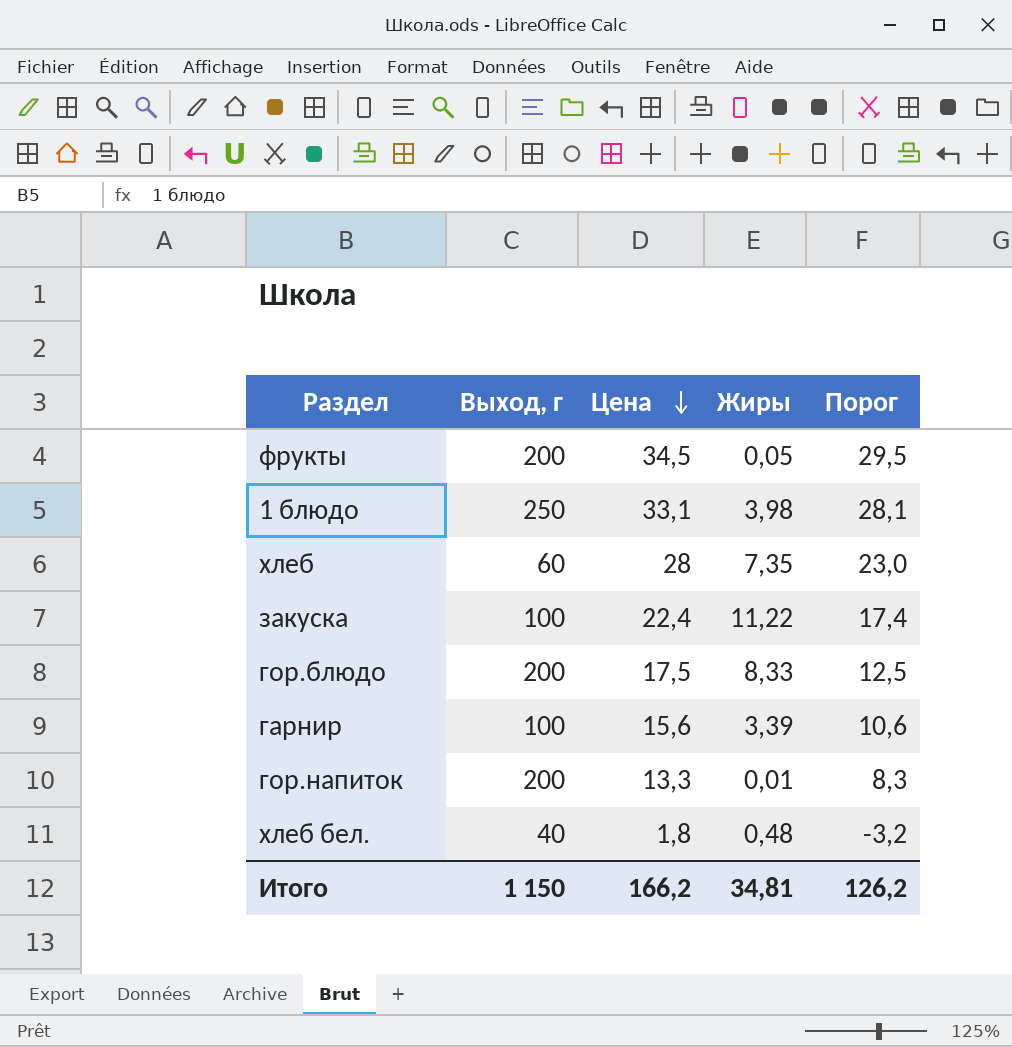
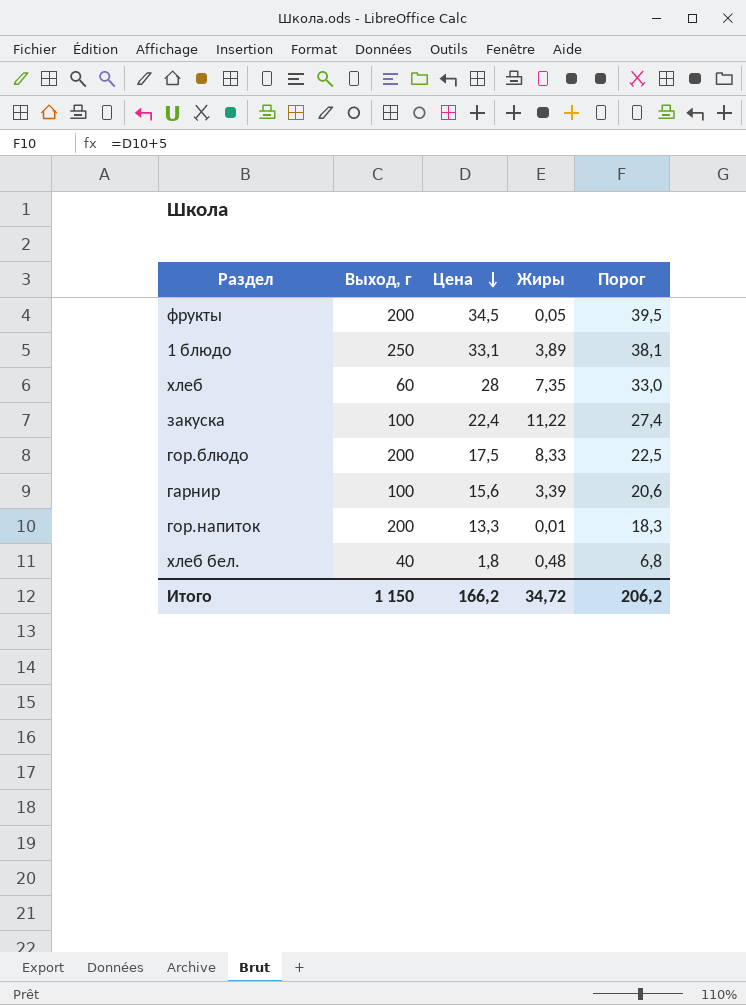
column Порог | formula: [Цена] - 5 -> [Цена] + 5
1 блюдо | Жиры: 3,98 -> 3,89
Итого | Жиры: 34,81 -> 34,72
Итого | Порог: 126,2 -> 206,2

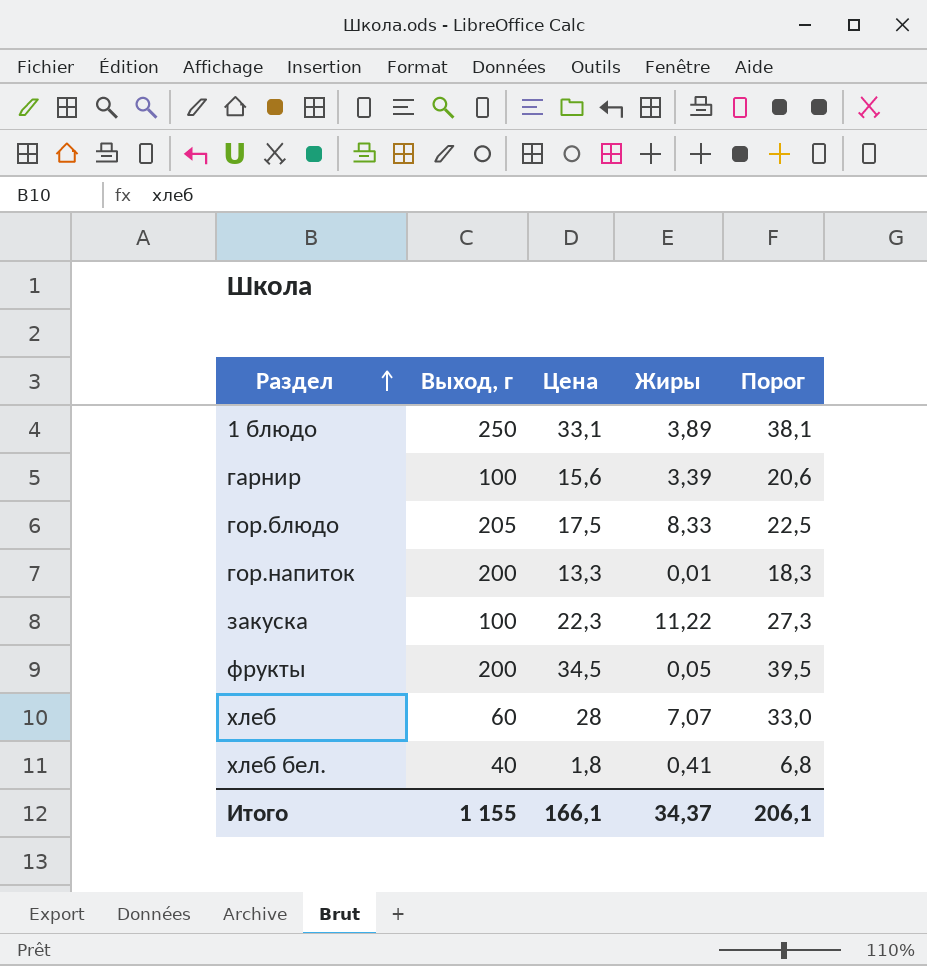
row order: Цена descending -> Раздел ascending
гор.блюдо | Выход, г: 200 -> 205
закуска | Цена: 22,4 -> 22,3
закуска | Порог: 27,4 -> 27,3
хлеб | Жиры: 7,35 -> 7,07
хлеб бел. | Жиры: 0,48 -> 0,41
Итого | Выход, г: 1 150 -> 1 155
Итого | Цена: 166,2 -> 166,1
Итого | Жиры: 34,72 -> 34,37
Итого | Порог: 206,2 -> 206,1

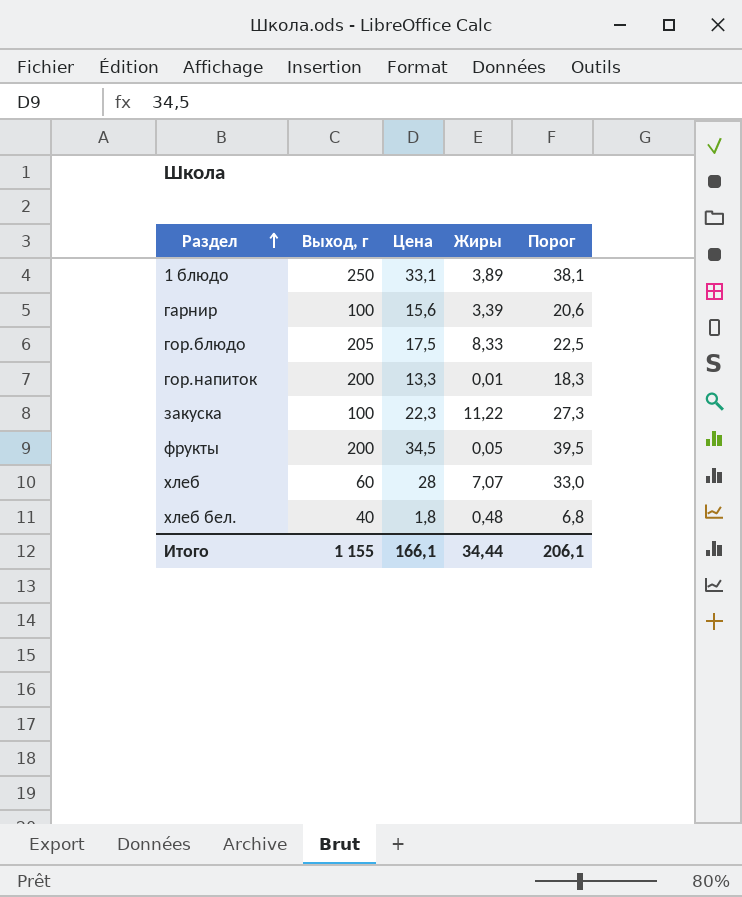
хлеб бел. | Жиры: 0,41 -> 0,48
Итого | Жиры: 34,37 -> 34,44

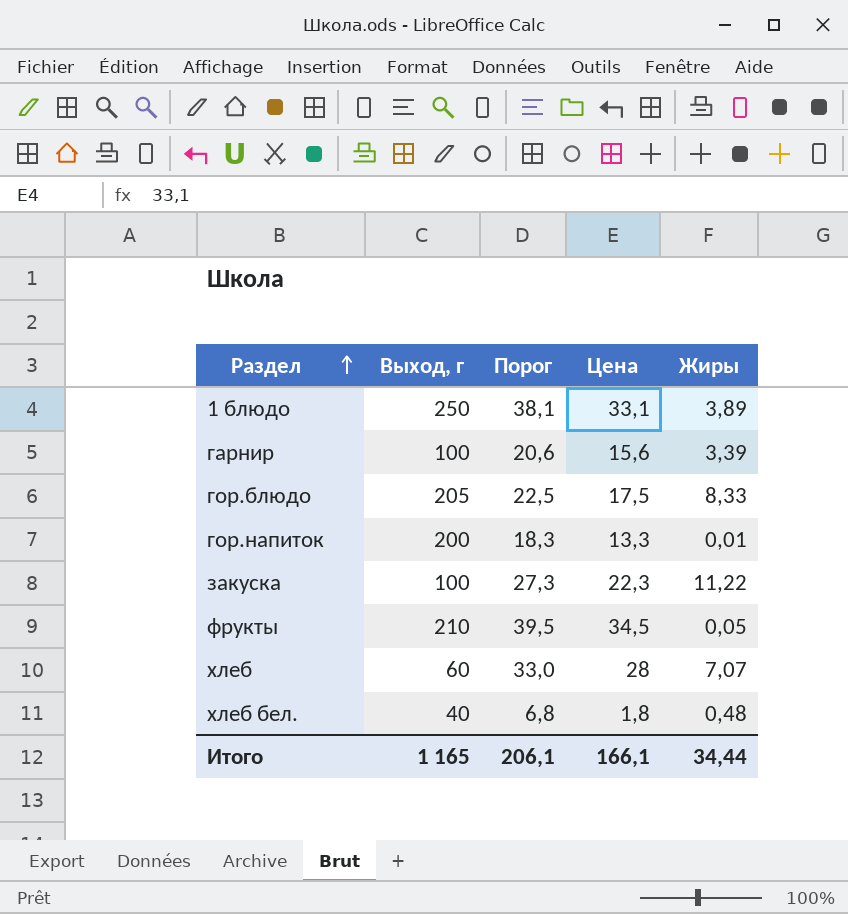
column Порог | position: 5 -> 3
фрукты | Выход, г: 200 -> 210
Итого | Выход, г: 1 155 -> 1 165

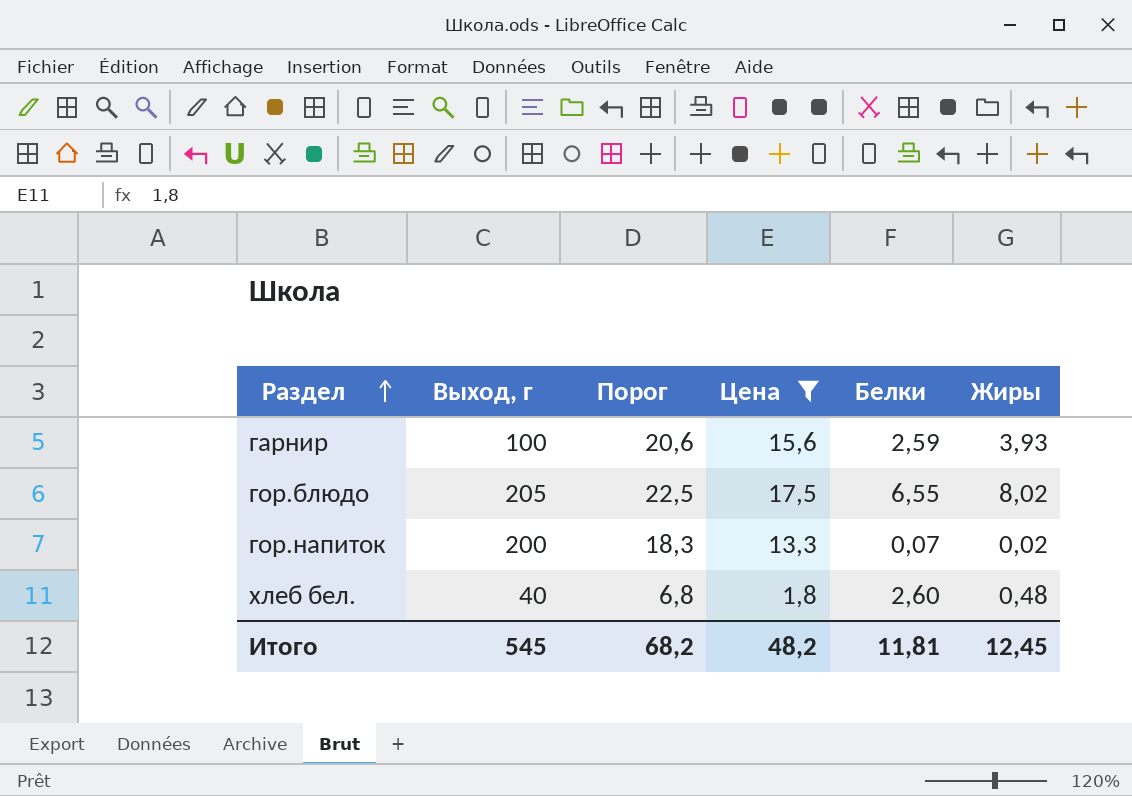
filter: none -> Цена <= 17,5
column Белки | position: none -> 5
гарнир | Жиры: 3,39 -> 3,93
гор.блюдо | Жиры: 8,33 -> 8,02
гор.напиток | Жиры: 0,01 -> 0,02
Итого | Выход, г: 1 165 -> 545
Итого | Порог: 206,1 -> 68,2
Итого | Цена: 166,1 -> 48,2
Итого | Жиры: 34,44 -> 12,45

